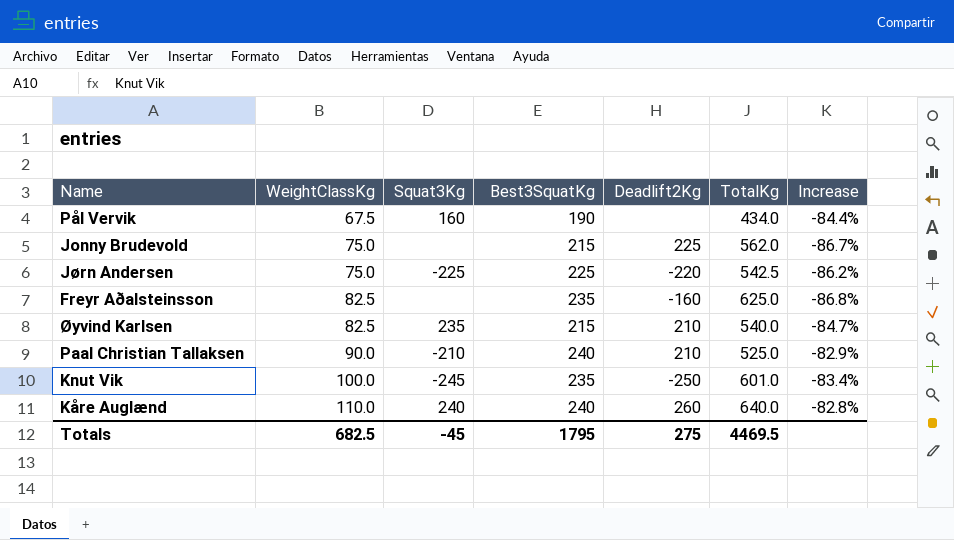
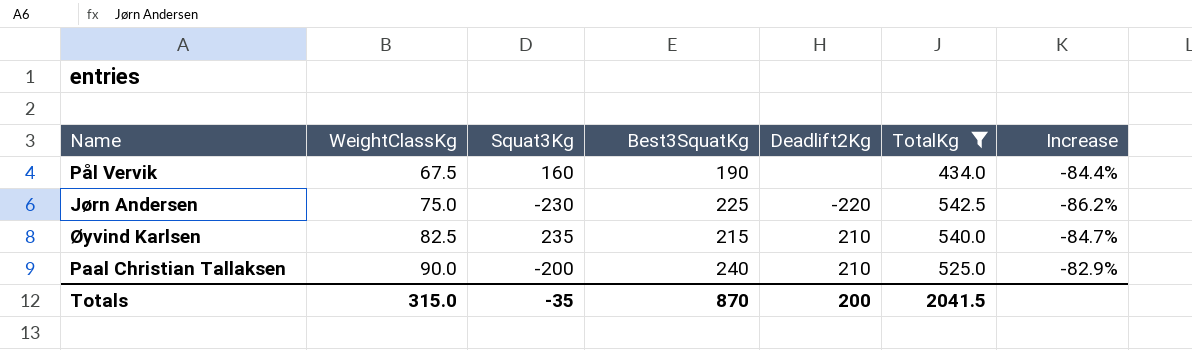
filter: none -> TotalKg <= 542.5
Jørn Andersen | Squat3Kg: -225 -> -230
Paal Christian Tallaksen | Squat3Kg: -210 -> -200
Totals | WeightClassKg: 682.5 -> 315.0
Totals | Squat3Kg: -45 -> -35
Totals | Best3SquatKg: 1795 -> 870
Totals | Deadlift2Kg: 275 -> 200
Totals | TotalKg: 4469.5 -> 2041.5

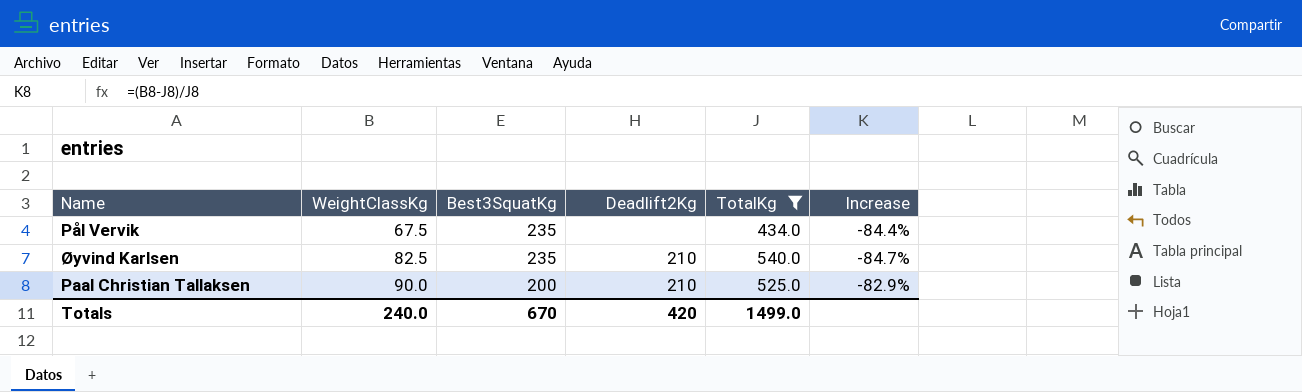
column Squat3Kg | position: 3 -> none
row Jørn Andersen: 75.0 | -230 | 225 | -220 | 542.5 | -86.2% -> none
Pål Vervik | Best3SquatKg: 190 -> 235
Øyvind Karlsen | Best3SquatKg: 215 -> 235
Paal Christian Tallaksen | Best3SquatKg: 240 -> 200
Totals | WeightClassKg: 315.0 -> 240.0
Totals | Best3SquatKg: 870 -> 670
Totals | Deadlift2Kg: 200 -> 420
Totals | TotalKg: 2041.5 -> 1499.0

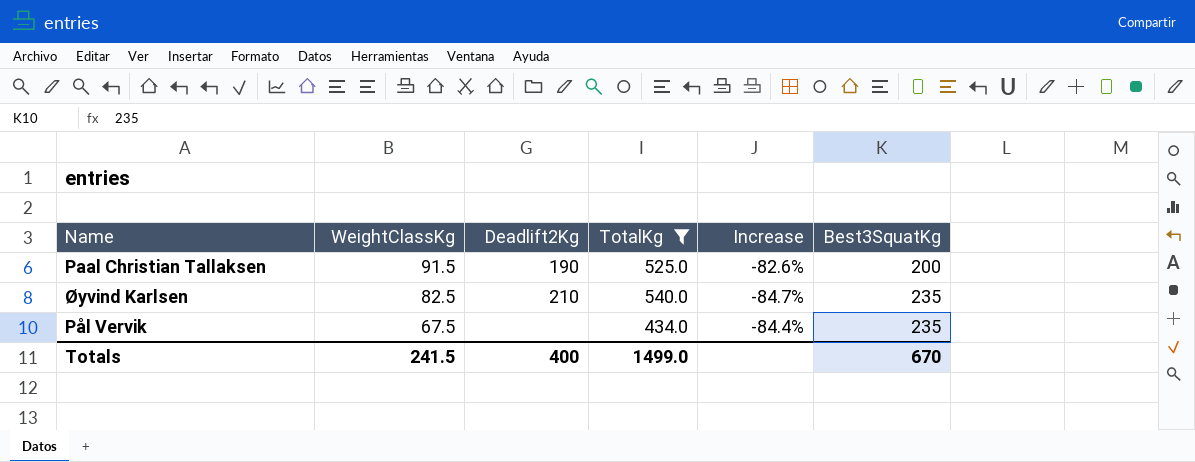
row order: WeightClassKg ascending -> WeightClassKg descending
column Best3SquatKg | position: 3 -> 6
Paal Christian Tallaksen | WeightClassKg: 90.0 -> 91.5
Paal Christian Tallaksen | Deadlift2Kg: 210 -> 190
Paal Christian Tallaksen | Increase: -82.9% -> -82.6%
Totals | WeightClassKg: 240.0 -> 241.5
Totals | Deadlift2Kg: 420 -> 400

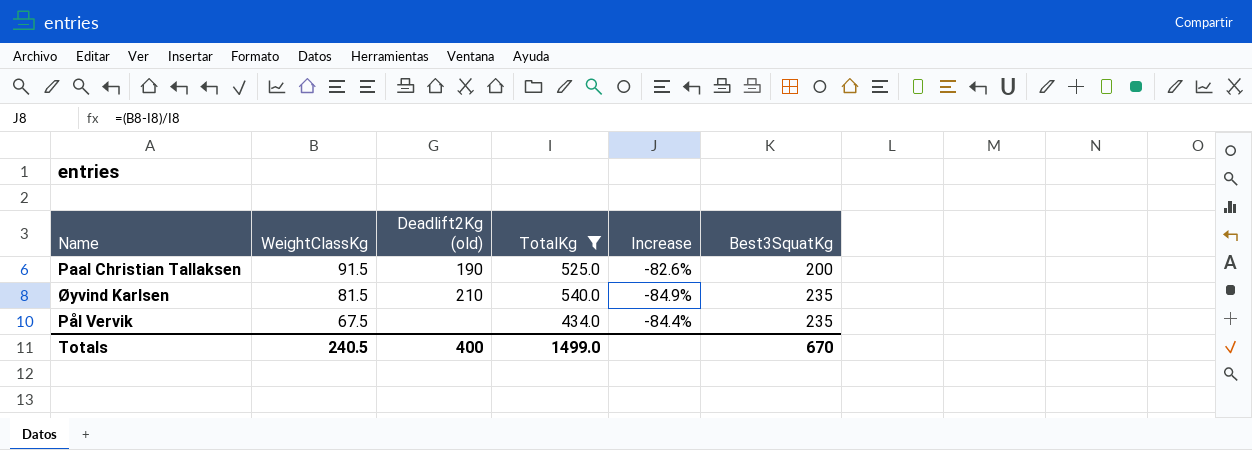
column name: Deadlift2Kg -> Deadlift2Kg (old)
Øyvind Karlsen | WeightClassKg: 82.5 -> 81.5
Øyvind Karlsen | Increase: -84.7% -> -84.9%
Totals | WeightClassKg: 241.5 -> 240.5

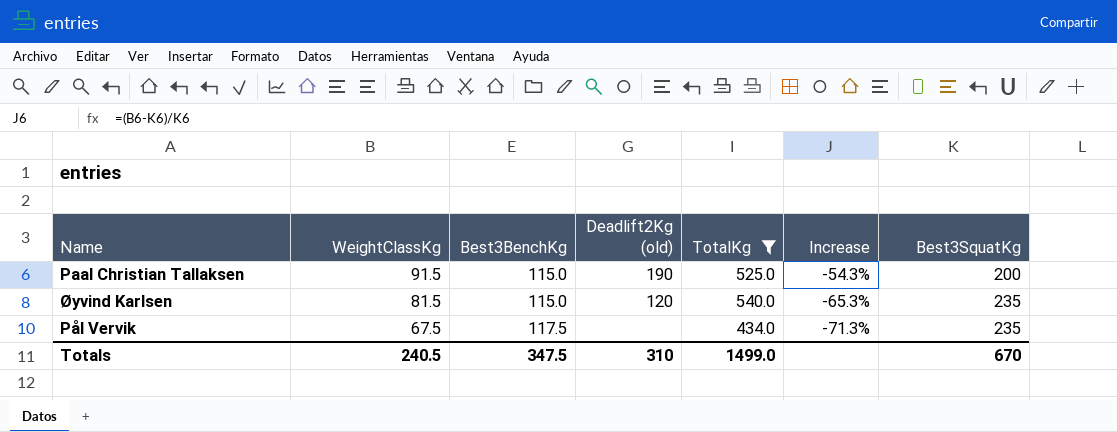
column Best3BenchKg | position: none -> 3
column Increase | formula: ([WeightClassKg] - [TotalKg]) / [TotalKg] -> ([WeightClassKg] - [Best3SquatKg]) / [Best3SquatKg]
Øyvind Karlsen | Deadlift2Kg (old): 210 -> 120
Totals | Deadlift2Kg (old): 400 -> 310

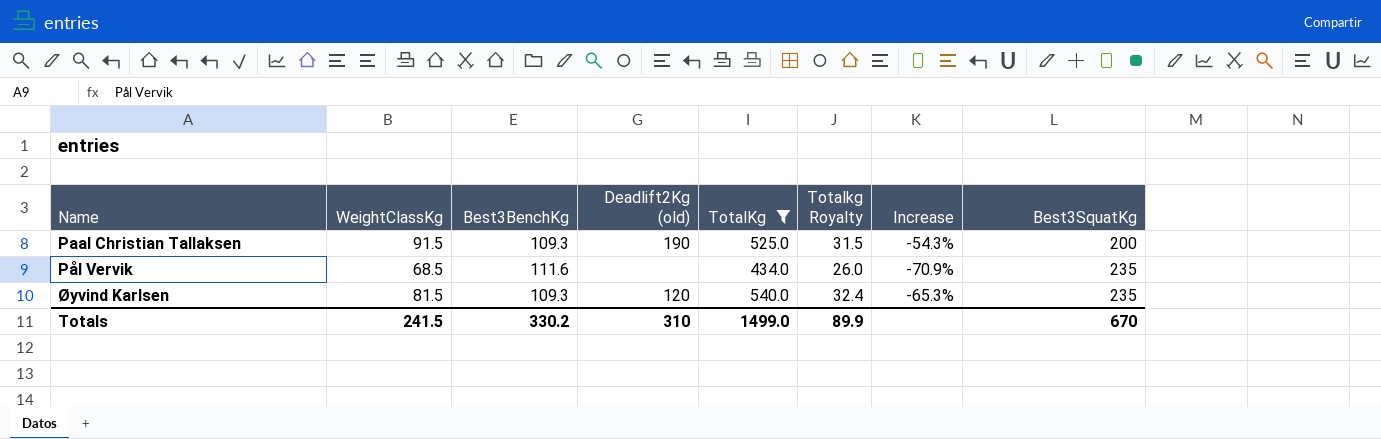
row order: WeightClassKg descending -> Name ascending
column Totalkg Royalty | formula: none -> [TotalKg] * 0.06
Paal Christian Tallaksen | Best3BenchKg: 115.0 -> 109.3
Pål Vervik | WeightClassKg: 67.5 -> 68.5
Pål Vervik | Best3BenchKg: 117.5 -> 111.6
Pål Vervik | Increase: -71.3% -> -70.9%
Øyvind Karlsen | Best3BenchKg: 115.0 -> 109.3
Totals | WeightClassKg: 240.5 -> 241.5
Totals | Best3BenchKg: 347.5 -> 330.2

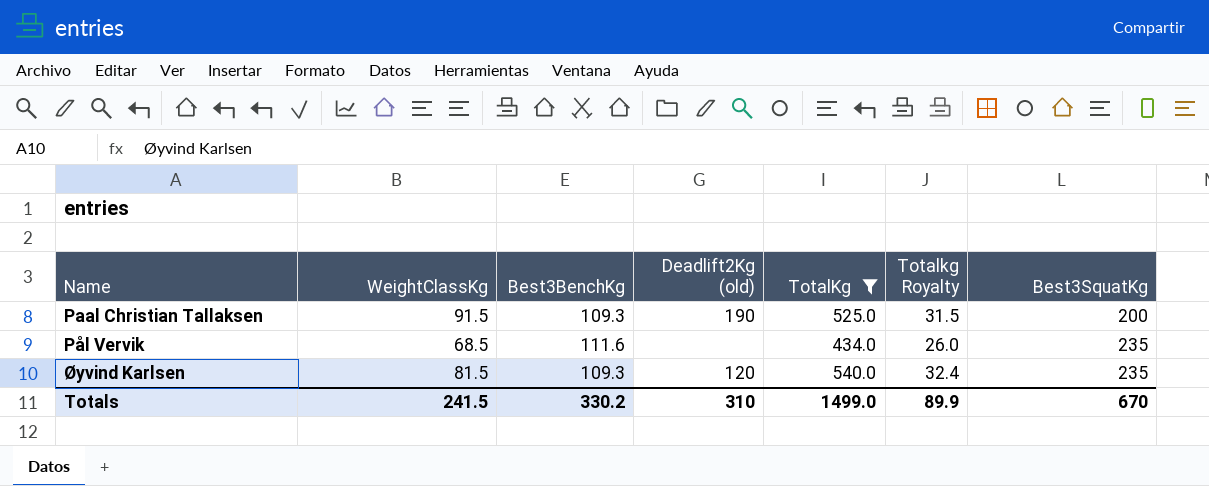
column Increase | formula: ([WeightClassKg] - [Best3SquatKg]) / [Best3SquatKg] -> none

